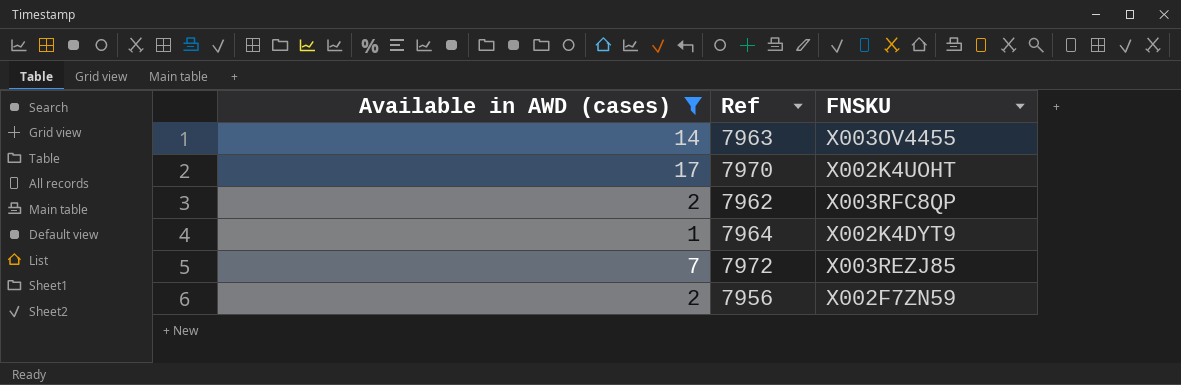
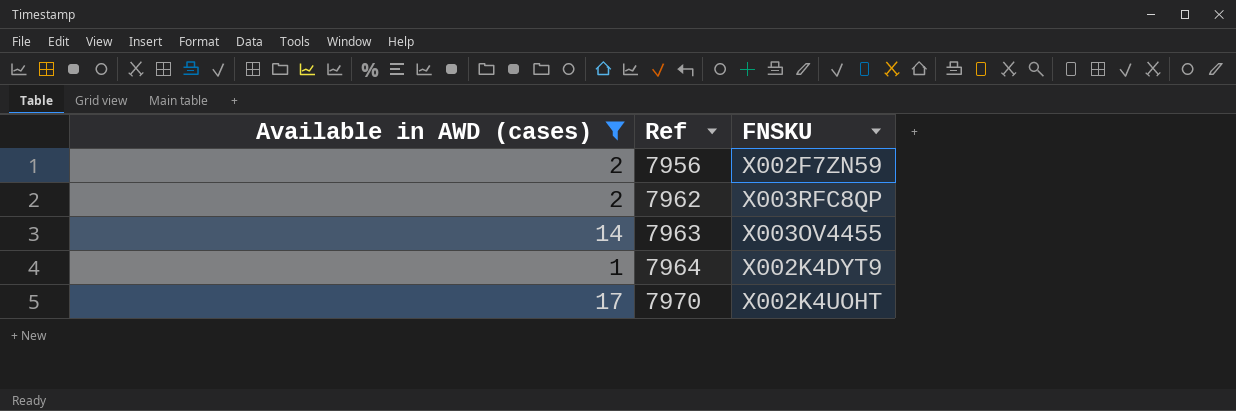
row order: none -> Ref ascending
row 7972: 7 | X003REZJ85 -> none

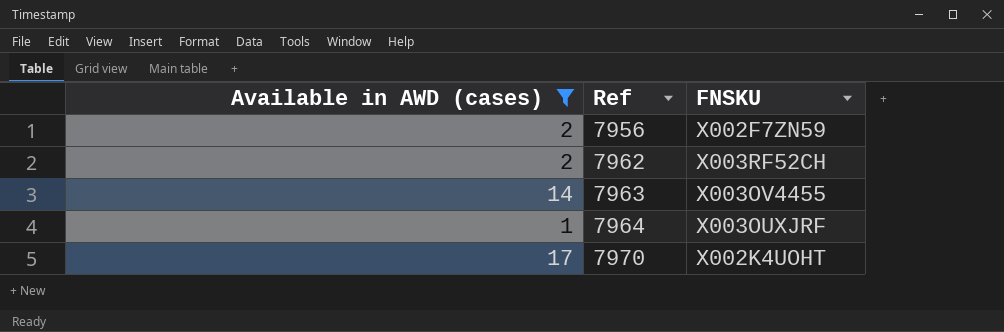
7962 | FNSKU: X003RFC8QP -> X003RF52CH
7964 | FNSKU: X002K4DYT9 -> X003OUXJRF

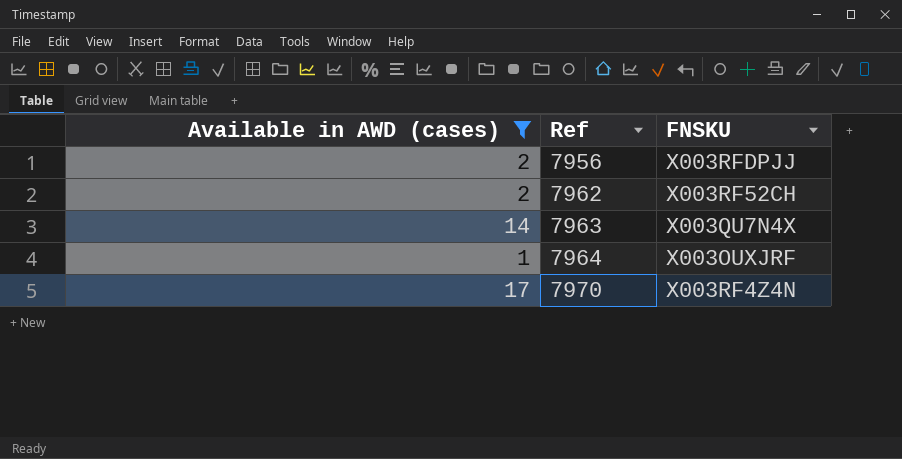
7956 | FNSKU: X002F7ZN59 -> X003RFDPJJ
7963 | FNSKU: X003OV4455 -> X003QU7N4X
7970 | FNSKU: X002K4UOHT -> X003RF4Z4N

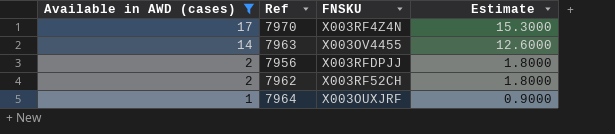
row order: Ref ascending -> Available in AWD (cases) descending
column Estimate | formula: none -> [Available in AWD (cases)] * 0.9
7963 | FNSKU: X003QU7N4X -> X003OV4455

